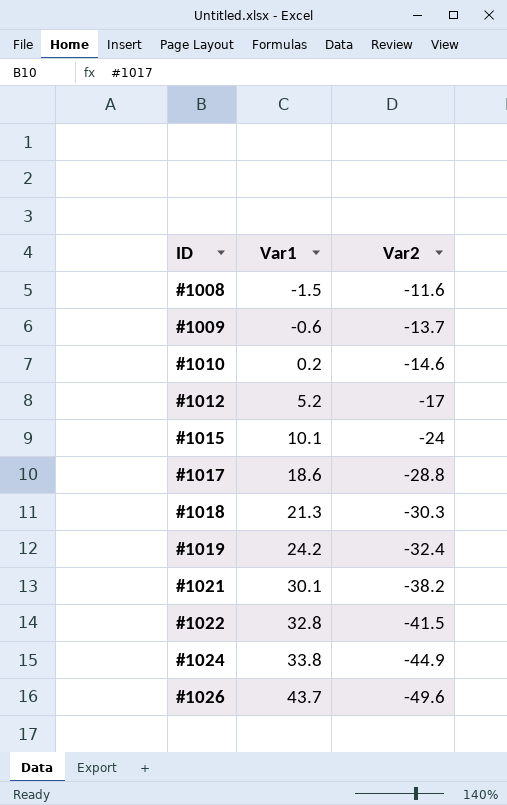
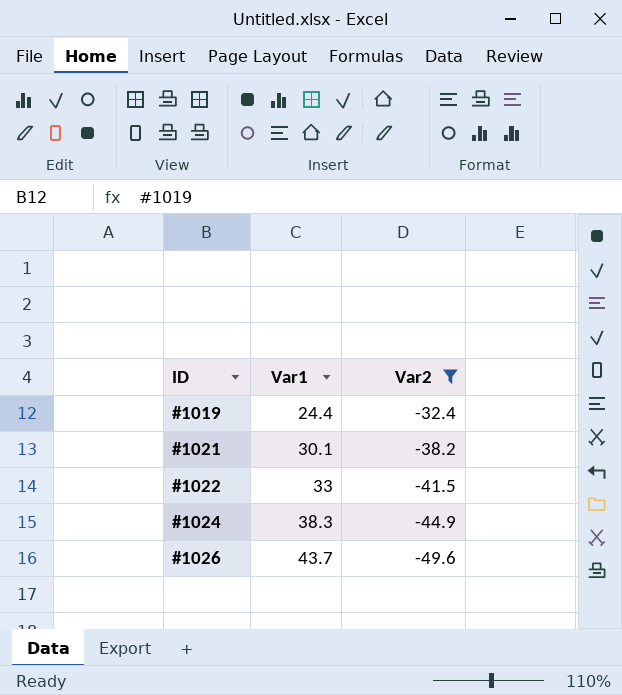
filter: none -> Var2 <= -32.4
#1019 | Var1: 24.2 -> 24.4
#1022 | Var1: 32.8 -> 33
#1024 | Var1: 33.8 -> 38.3

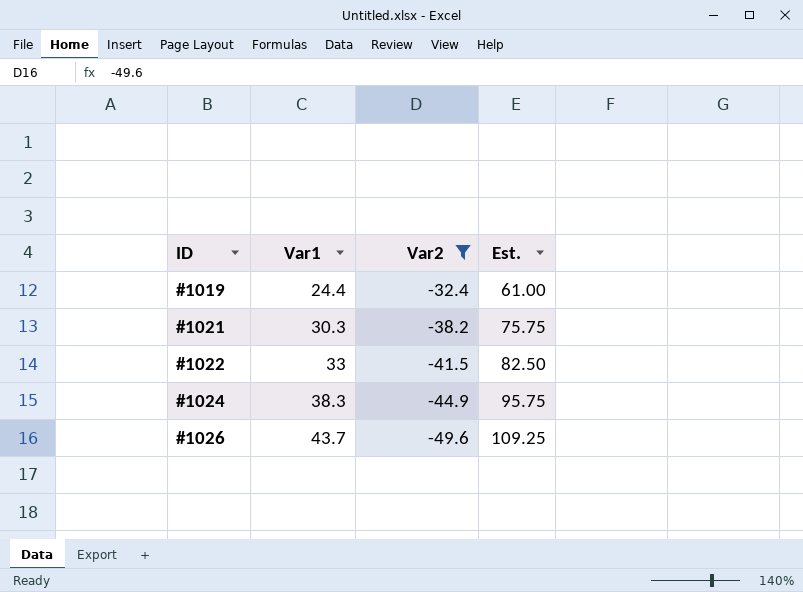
column Est. | formula: none -> [Var1] * 2.5
#1021 | Var1: 30.1 -> 30.3

